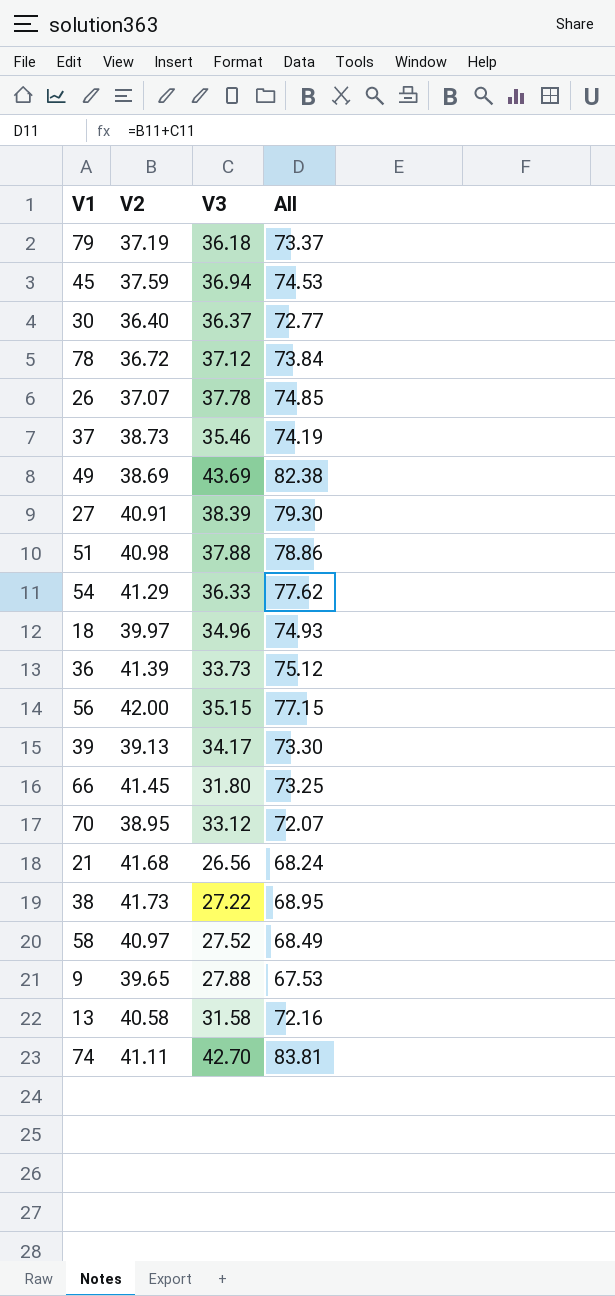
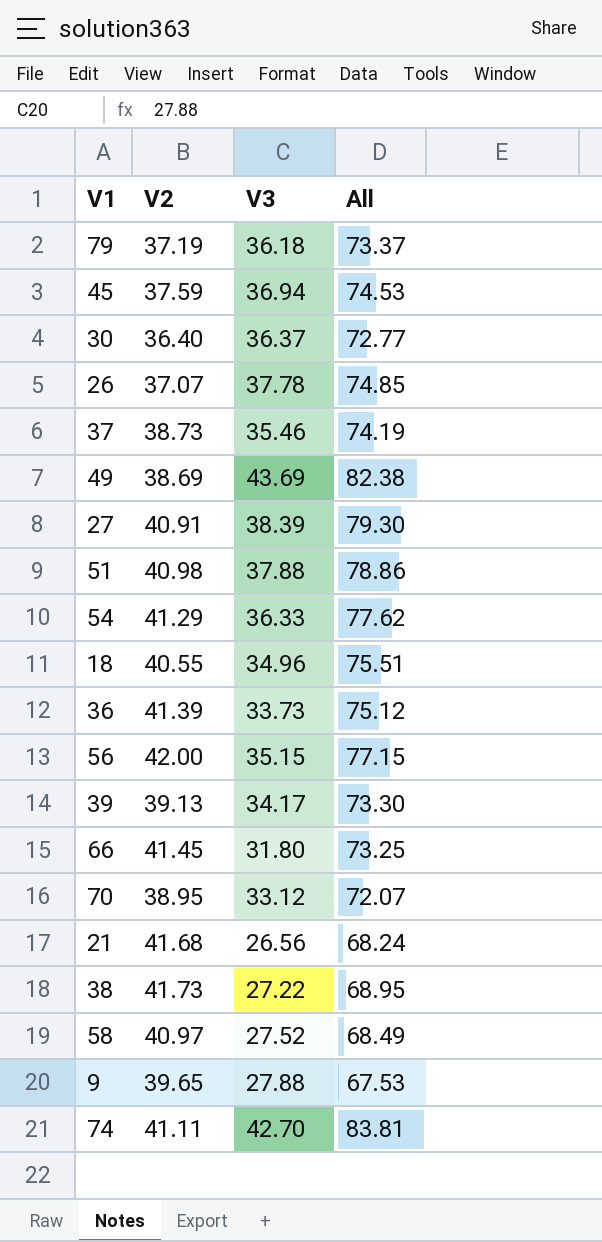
row 78: 36.72 | 37.12 | 73.84 -> none
row 13: 40.58 | 31.58 | 72.16 -> none
18 | V2: 39.97 -> 40.55
18 | All: 74.93 -> 75.51

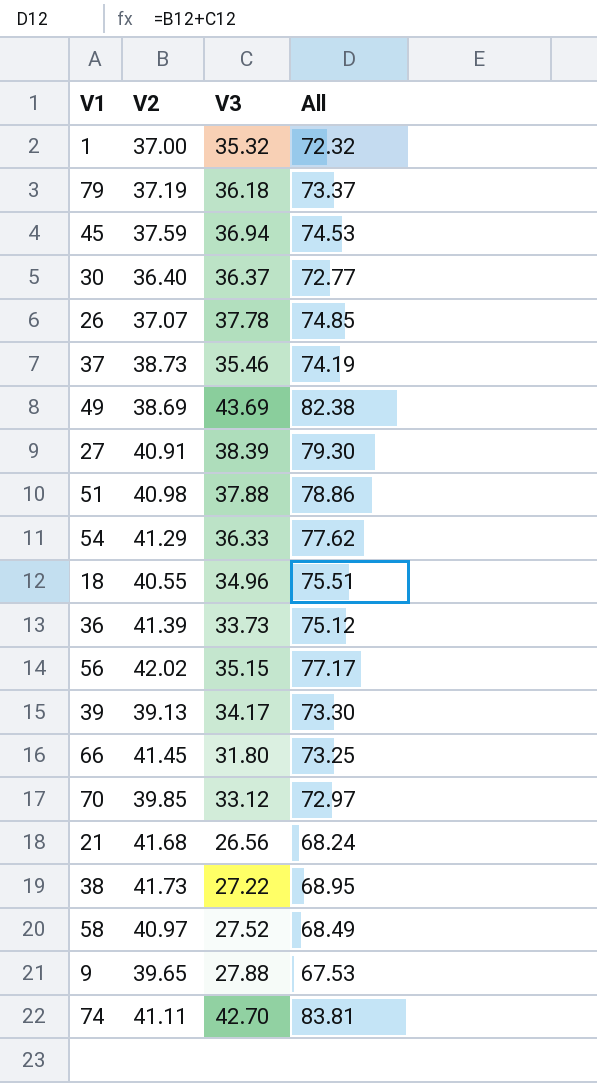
row 1: none -> 37.00 | 35.32 | 72.32
56 | V2: 42.00 -> 42.02
56 | All: 77.15 -> 77.17
70 | V2: 38.95 -> 39.85
70 | All: 72.07 -> 72.97

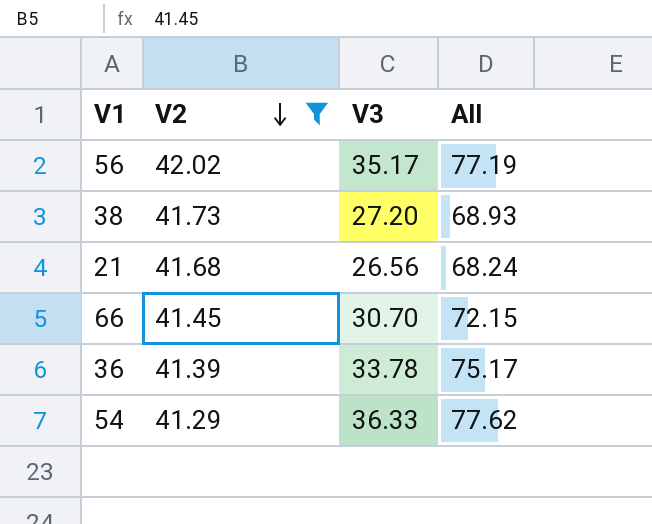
filter: none -> V2 >= 41.29
row order: none -> V2 descending
56 | V3: 35.15 -> 35.17
56 | All: 77.17 -> 77.19
38 | V3: 27.22 -> 27.20
38 | All: 68.95 -> 68.93
66 | V3: 31.80 -> 30.70
66 | All: 73.25 -> 72.15
36 | V3: 33.73 -> 33.78
36 | All: 75.12 -> 75.17

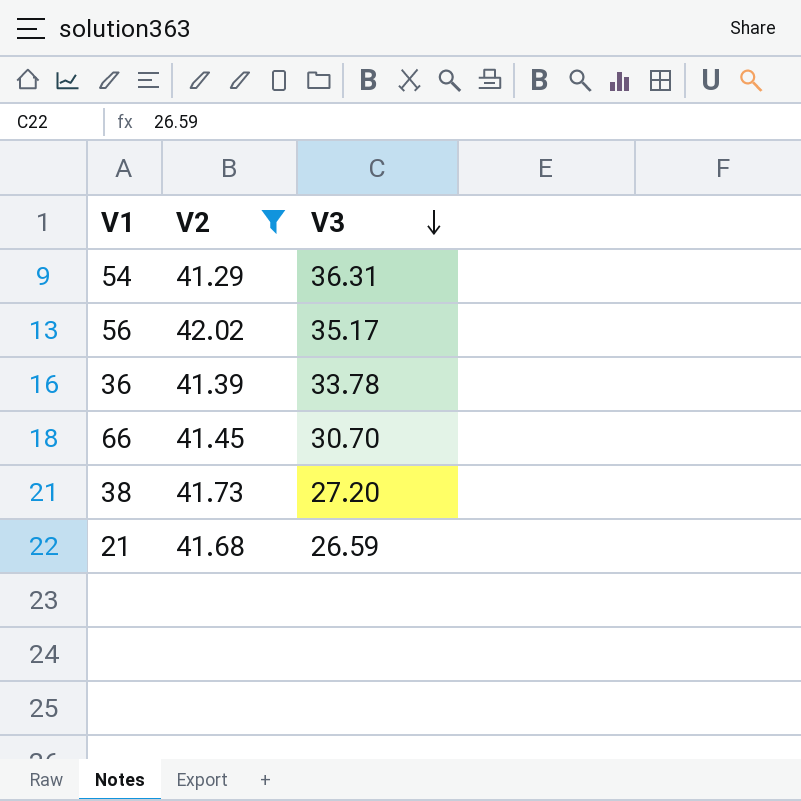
row order: V2 descending -> V3 descending
column All | formula: [V2] + [V3] -> none
54 | V3: 36.33 -> 36.31
21 | V3: 26.56 -> 26.59

